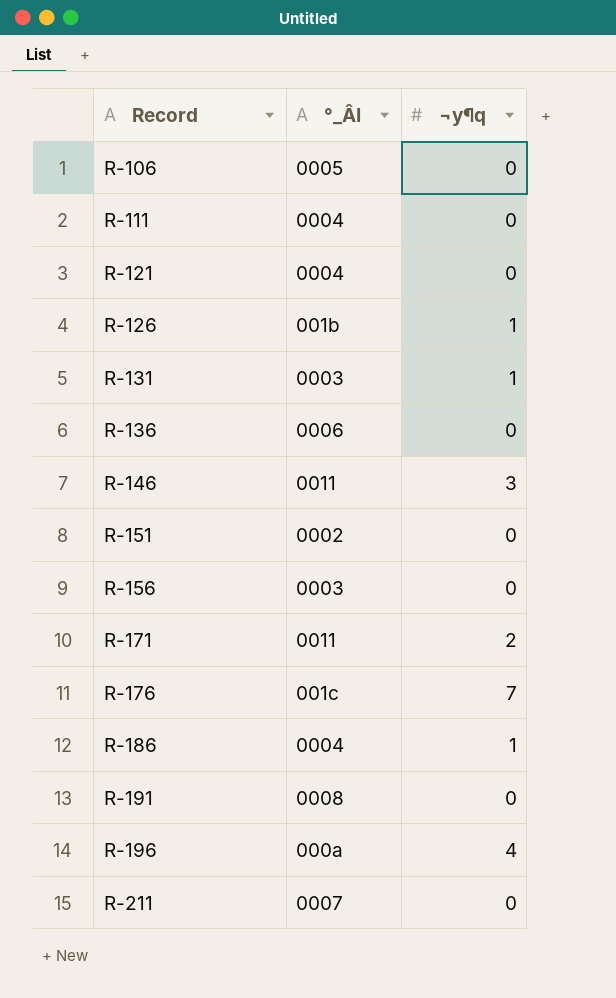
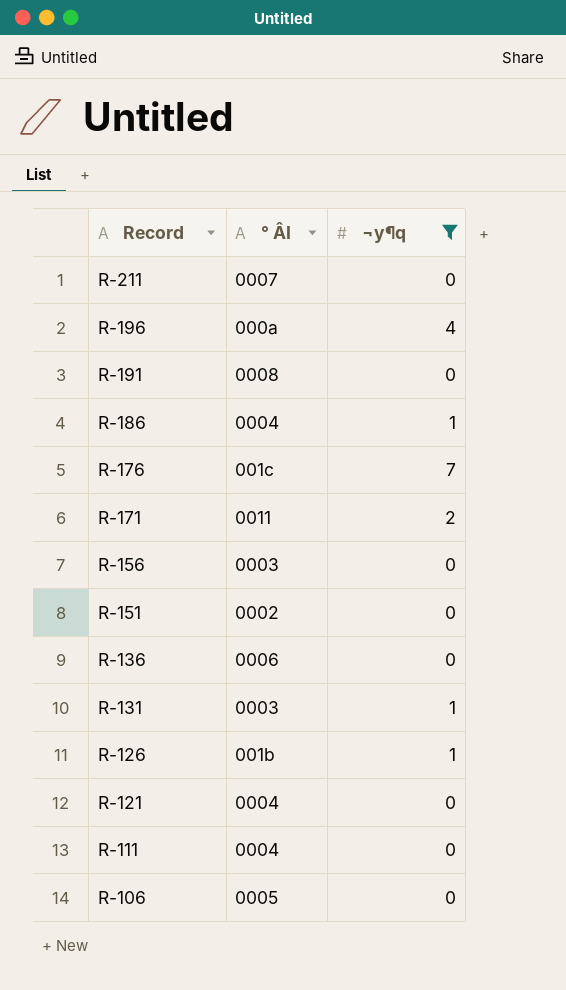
filter: none -> ¬y¶q != 3
row order: Record ascending -> Record descending
column name: °_ÂI -> ° ÂI

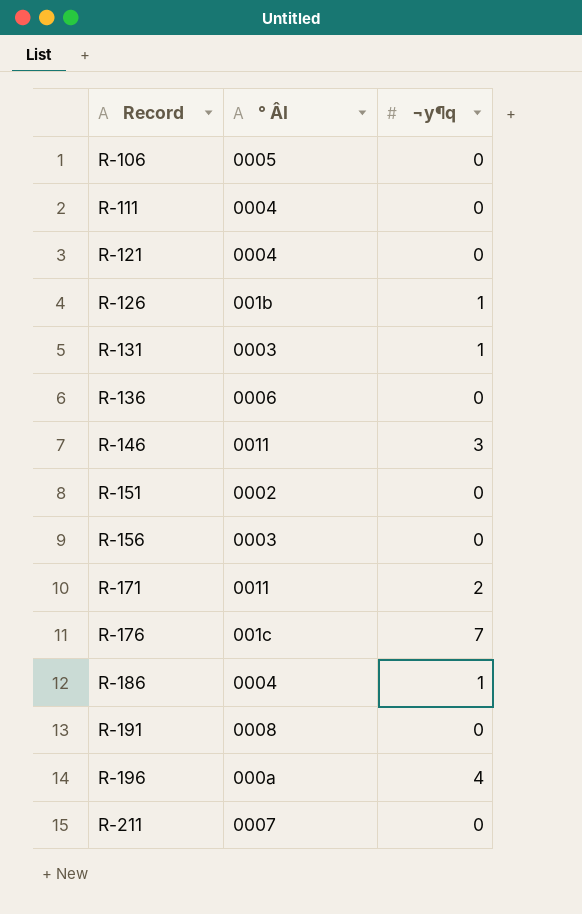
filter: ¬y¶q != 3 -> none
row order: Record descending -> Record ascending

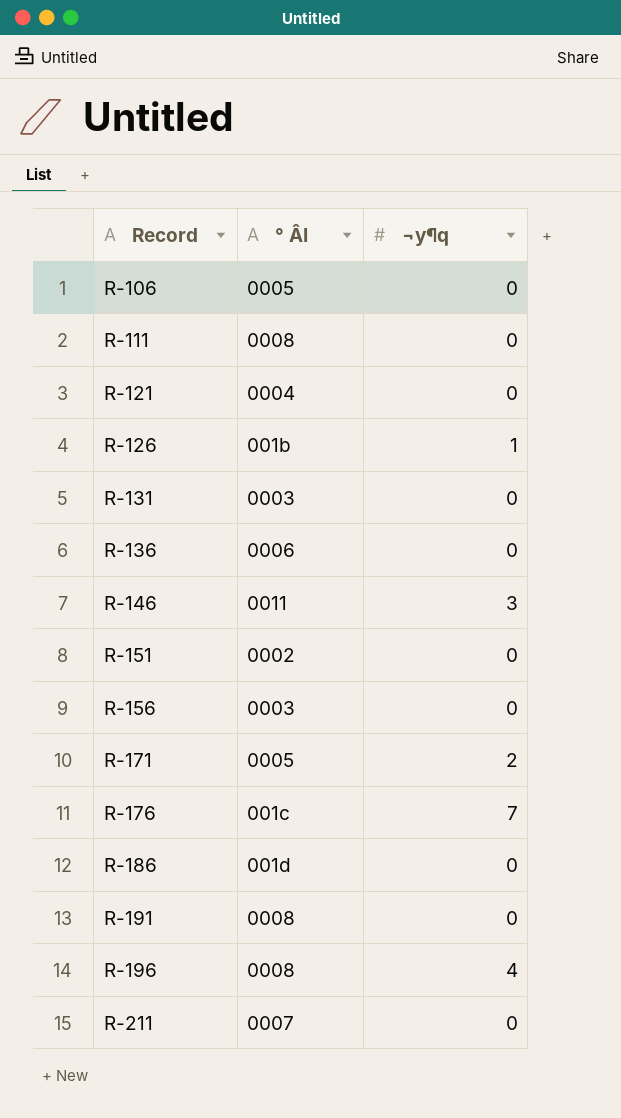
R-111 | ° ÂI: 0004 -> 0008
R-131 | ¬y¶q: 1 -> 0
R-171 | ° ÂI: 0011 -> 0005
R-186 | ° ÂI: 0004 -> 001d
R-186 | ¬y¶q: 1 -> 0
R-196 | ° ÂI: 000a -> 0008

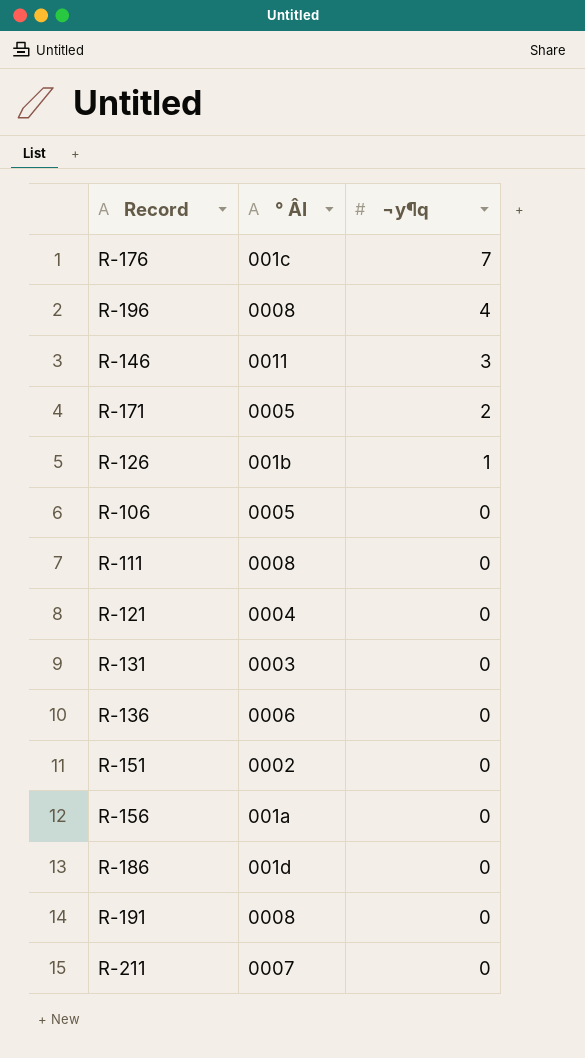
row order: Record ascending -> ¬y¶q descending
R-156 | ° ÂI: 0003 -> 001a

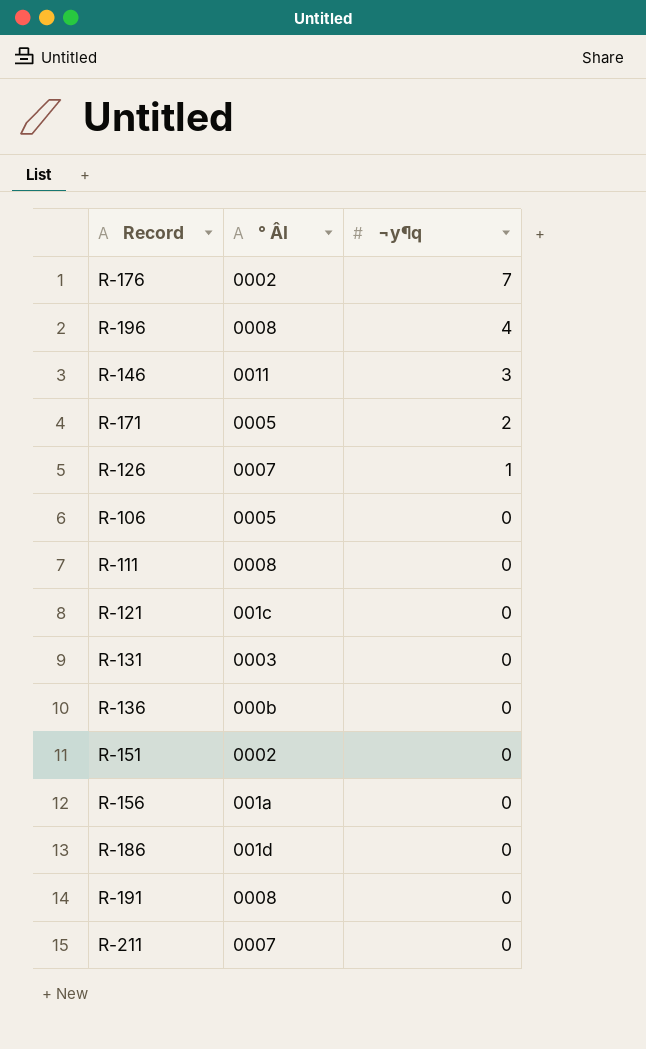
R-176 | ° ÂI: 001c -> 0002
R-126 | ° ÂI: 001b -> 0007
R-121 | ° ÂI: 0004 -> 001c
R-136 | ° ÂI: 0006 -> 000b

